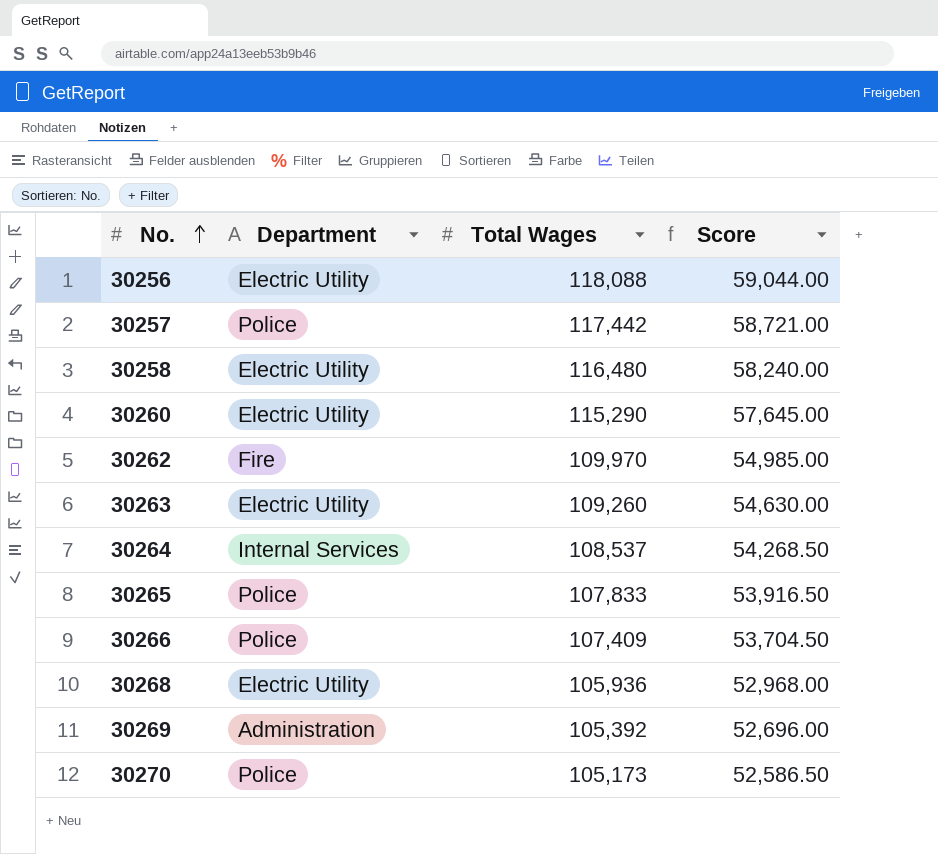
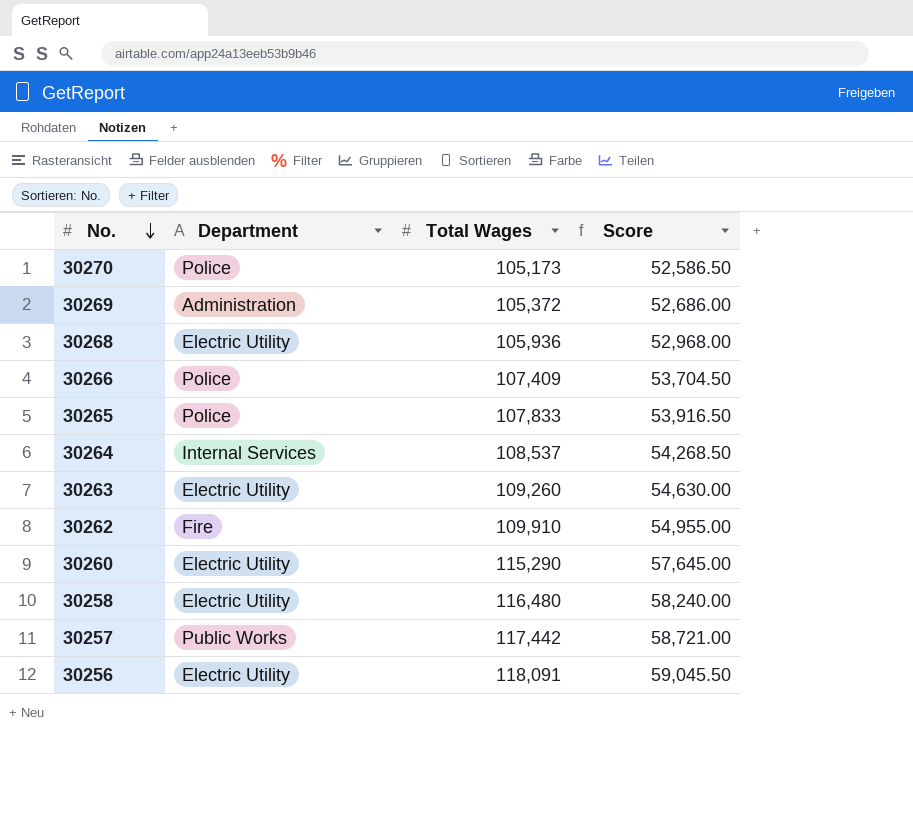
row order: No. ascending -> No. descending
30269 | Total Wages: 105,392 -> 105,372
30269 | Score: 52,696.00 -> 52,686.00
30262 | Total Wages: 109,970 -> 109,910
30262 | Score: 54,985.00 -> 54,955.00
30257 | Department: Police -> Public Works
30256 | Total Wages: 118,088 -> 118,091
30256 | Score: 59,044.00 -> 59,045.50

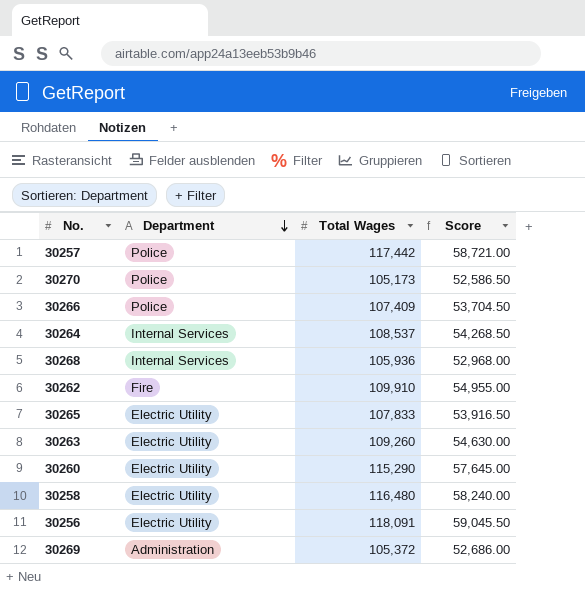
row order: No. descending -> Department descending
30257 | Department: Public Works -> Police
30268 | Department: Electric Utility -> Internal Services
30265 | Department: Police -> Electric Utility

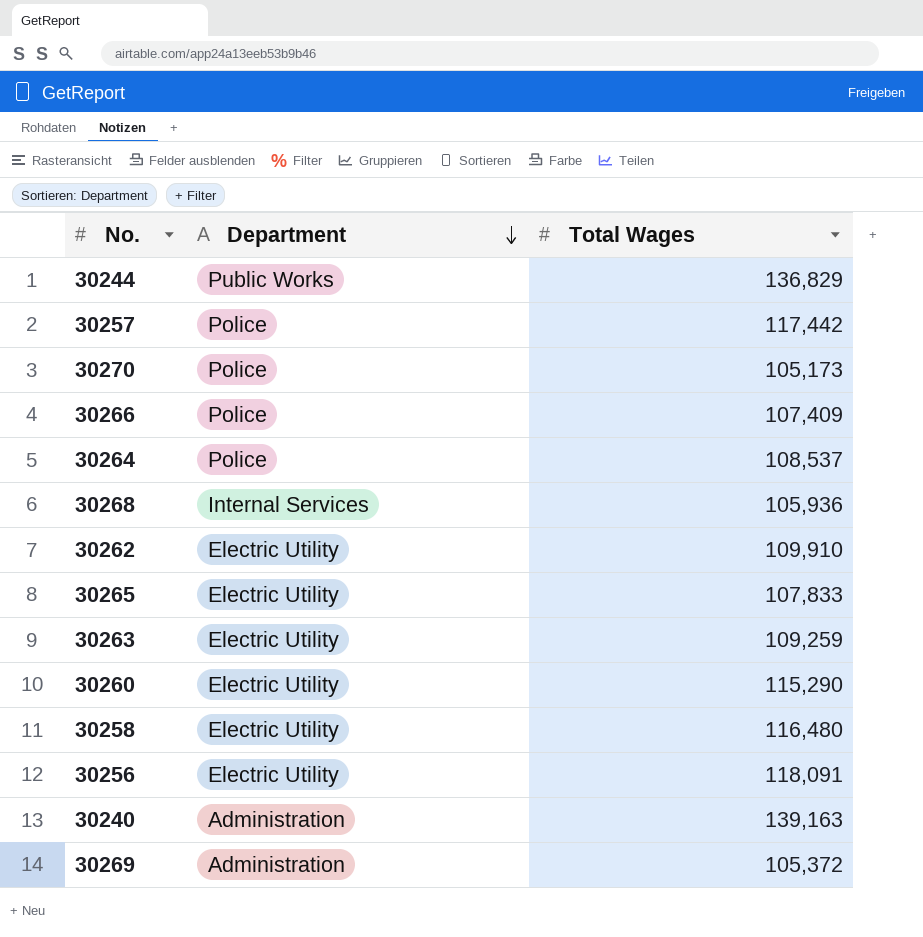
column Score | formula: [Total Wages] * 0.5 -> none
row 30244: none -> Public Works | 136,829
30264 | Department: Internal Services -> Police
30262 | Department: Fire -> Electric Utility
30263 | Total Wages: 109,260 -> 109,259
row 30240: none -> Administration | 139,163

